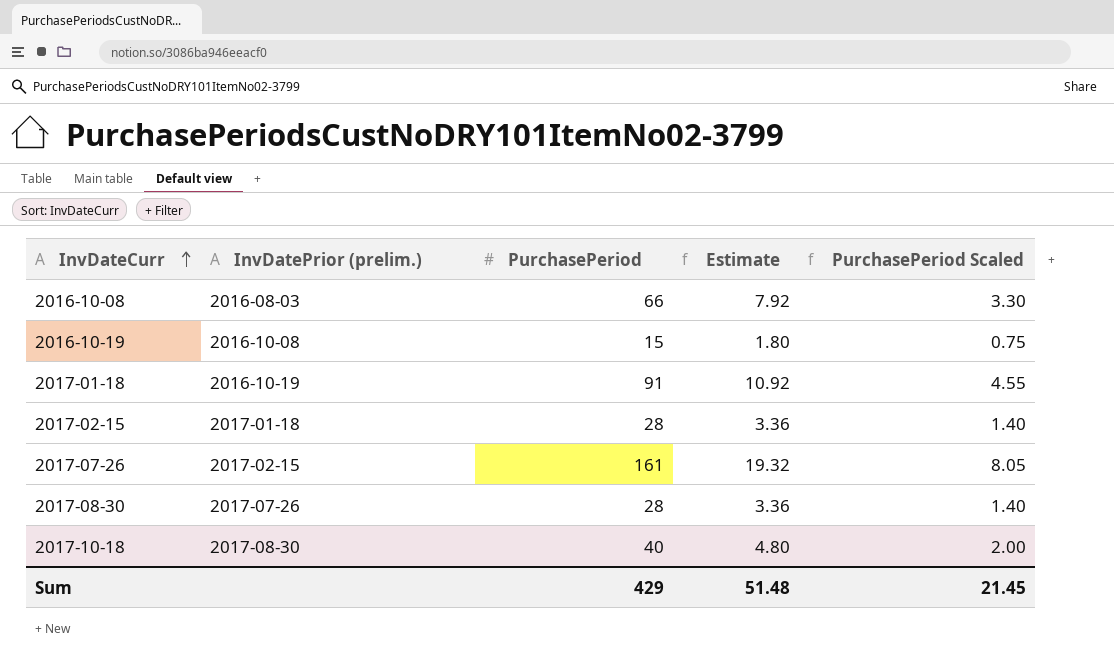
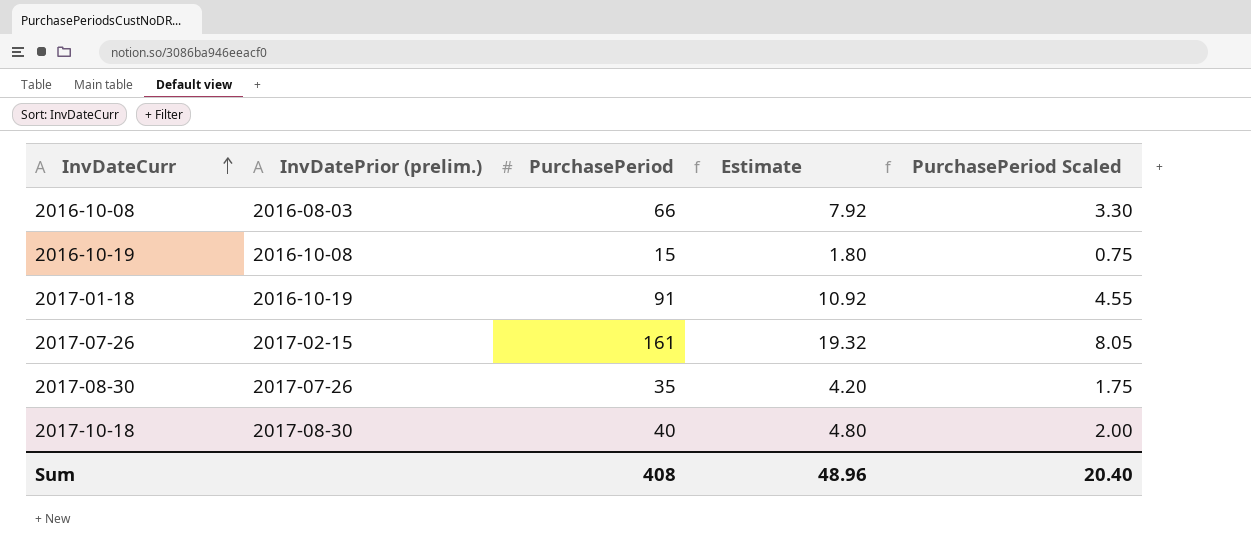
row 2017-02-15: 2017-01-18 | 28 | 3.36 | 1.40 -> none
2017-08-30 | PurchasePeriod: 28 -> 35
2017-08-30 | Estimate: 3.36 -> 4.20
2017-08-30 | PurchasePeriod Scaled: 1.40 -> 1.75
Sum | PurchasePeriod: 429 -> 408
Sum | Estimate: 51.48 -> 48.96
Sum | PurchasePeriod Scaled: 21.45 -> 20.40

